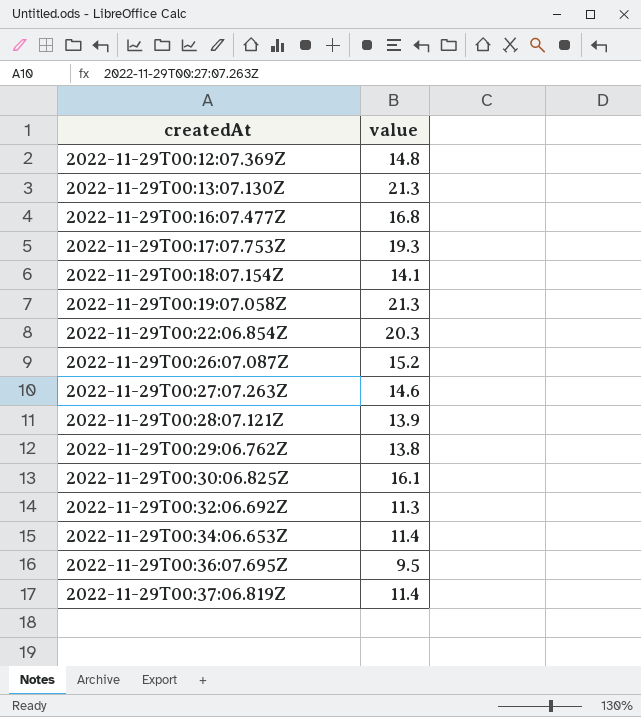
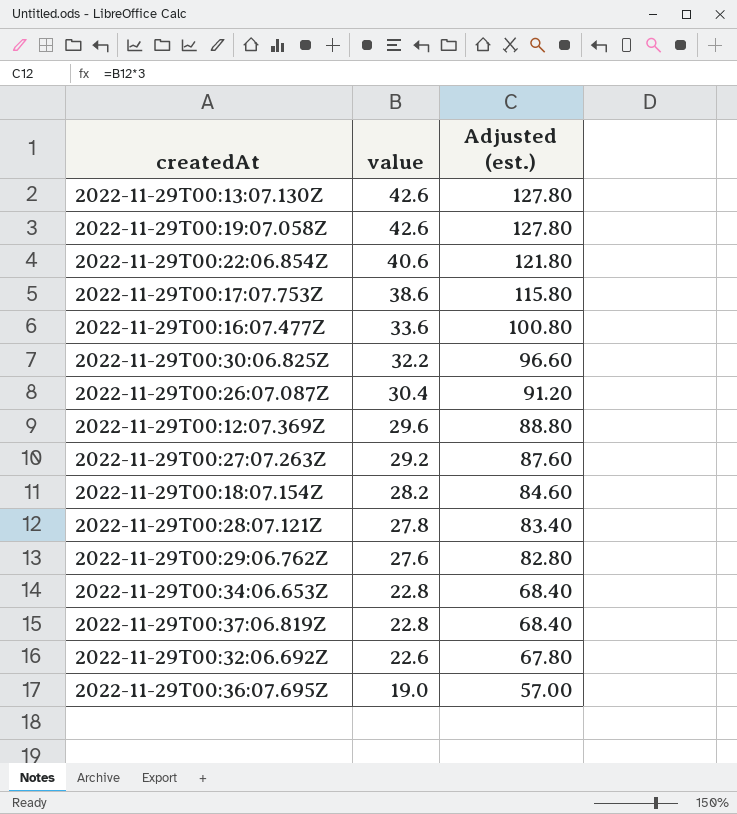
row order: createdAt ascending -> value descending
column Adjusted (est.) | formula: none -> [value] * 3
2022-11-29T00:13:07.130Z | value: 21.3 -> 42.6
2022-11-29T00:19:07.058Z | value: 21.3 -> 42.6
2022-11-29T00:22:06.854Z | value: 20.3 -> 40.6
2022-11-29T00:17:07.753Z | value: 19.3 -> 38.6
2022-11-29T00:16:07.477Z | value: 16.8 -> 33.6
2022-11-29T00:30:06.825Z | value: 16.1 -> 32.2
2022-11-29T00:26:07.087Z | value: 15.2 -> 30.4
2022-11-29T00:12:07.369Z | value: 14.8 -> 29.6
2022-11-29T00:27:07.263Z | value: 14.6 -> 29.2
2022-11-29T00:18:07.154Z | value: 14.1 -> 28.2
2022-11-29T00:28:07.121Z | value: 13.9 -> 27.8
2022-11-29T00:29:06.762Z | value: 13.8 -> 27.6
2022-11-29T00:34:06.653Z | value: 11.4 -> 22.8
2022-11-29T00:37:06.819Z | value: 11.4 -> 22.8
2022-11-29T00:32:06.692Z | value: 11.3 -> 22.6
2022-11-29T00:36:07.695Z | value: 9.5 -> 19.0

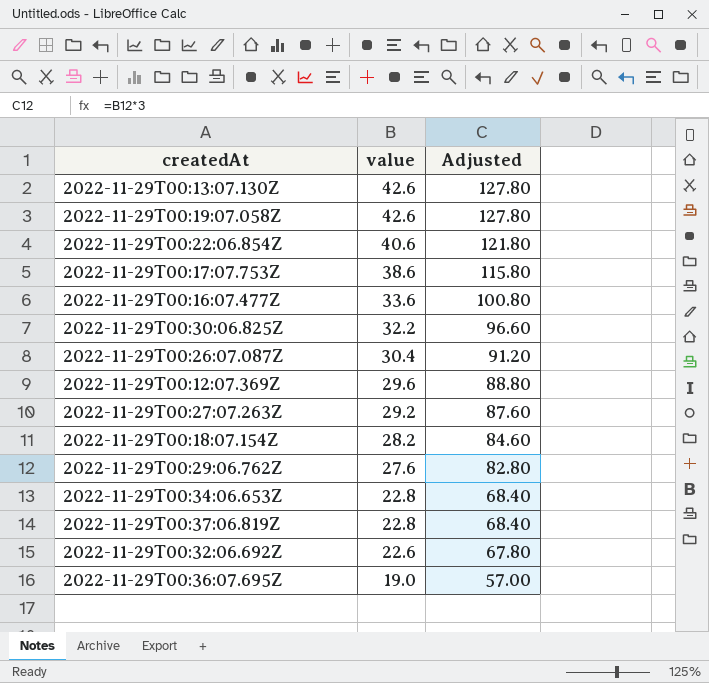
column name: Adjusted (est.) -> Adjusted
row 2022-11-29T00:28:07.121Z: 27.8 | 83.40 -> none

